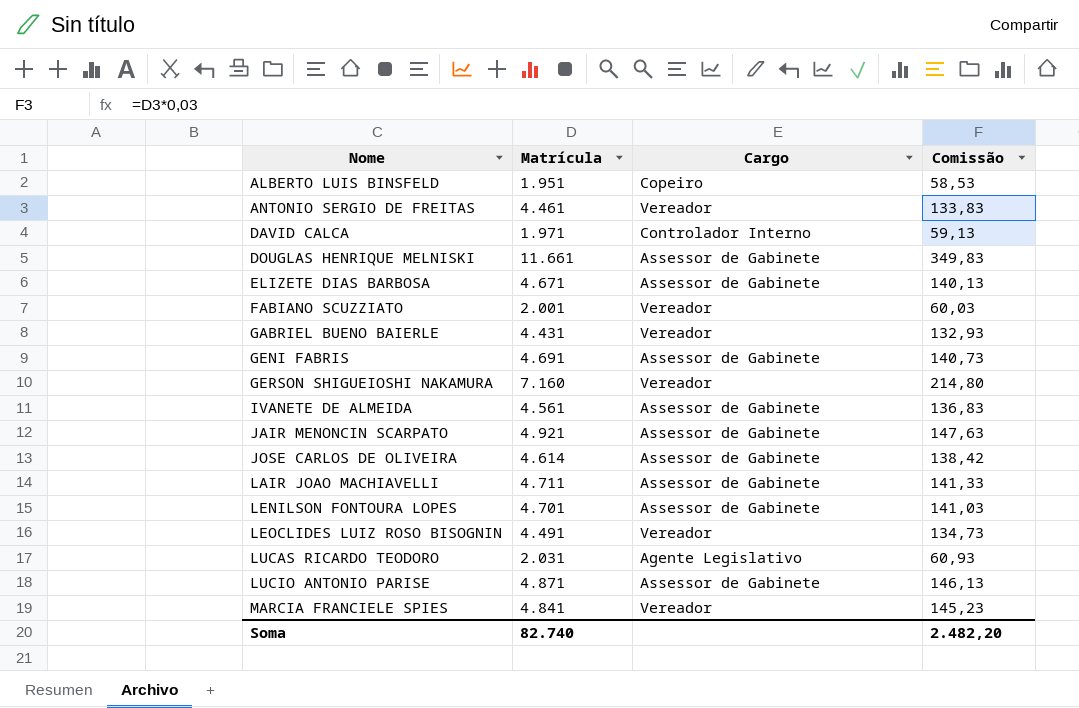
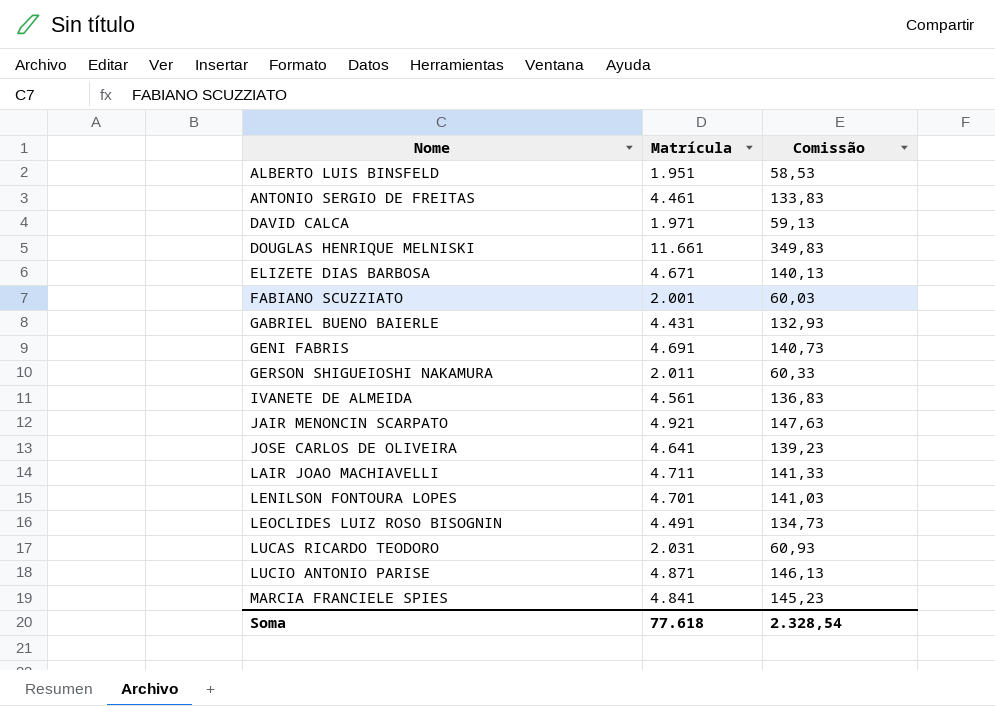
column Cargo | position: 3 -> none
GERSON SHIGUEIOSHI NAKAMURA | Matrícula: 7.160 -> 2.011
GERSON SHIGUEIOSHI NAKAMURA | Comissão: 214,80 -> 60,33
JOSE CARLOS DE OLIVEIRA | Matrícula: 4.614 -> 4.641
JOSE CARLOS DE OLIVEIRA | Comissão: 138,42 -> 139,23
Soma | Matrícula: 82.740 -> 77.618
Soma | Comissão: 2.482,20 -> 2.328,54

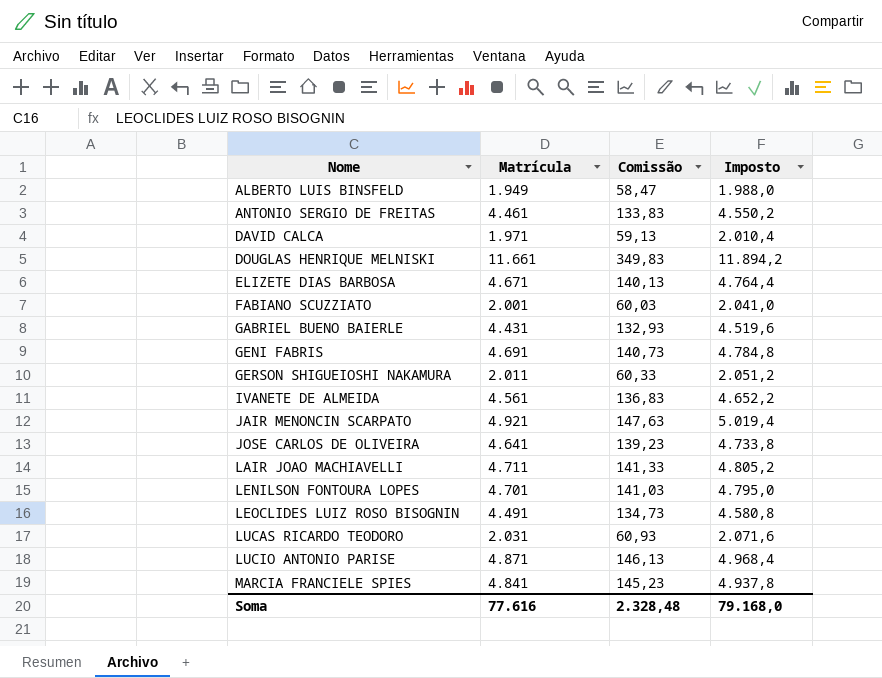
column Imposto | formula: none -> [Matrícula] * 1,02
ALBERTO LUIS BINSFELD | Matrícula: 1.951 -> 1.949
ALBERTO LUIS BINSFELD | Comissão: 58,53 -> 58,47
Soma | Matrícula: 77.618 -> 77.616
Soma | Comissão: 2.328,54 -> 2.328,48

